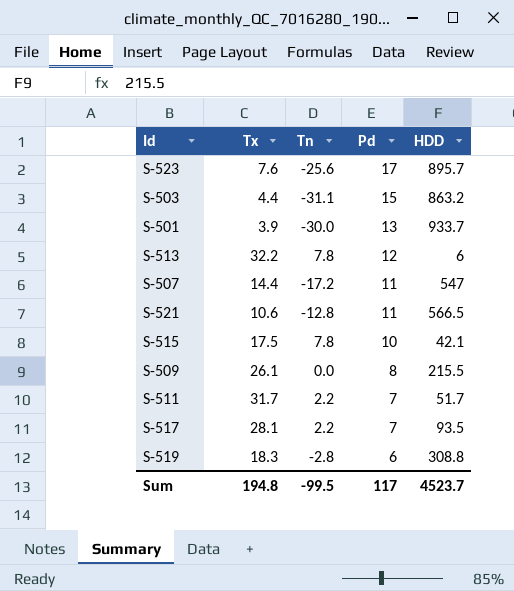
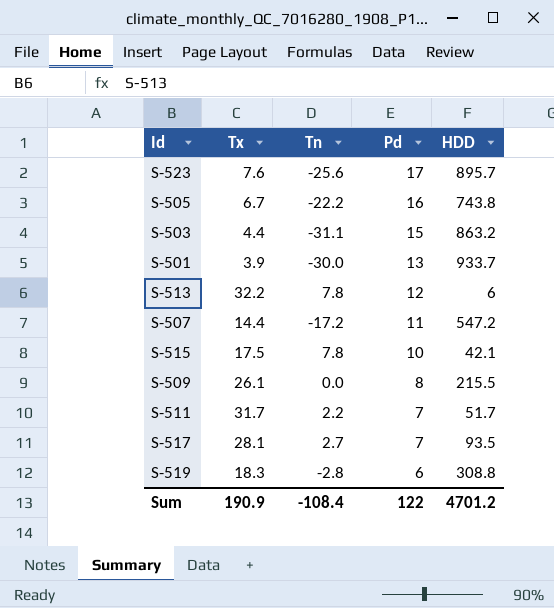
row S-521: 10.6 | -12.8 | 11 | 566.5 -> none
row S-505: none -> 6.7 | -22.2 | 16 | 743.8
S-507 | HDD: 547 -> 547.2
S-517 | Tn: 2.2 -> 2.7
Sum | Tx: 194.8 -> 190.9
Sum | Tn: -99.5 -> -108.4
Sum | Pd: 117 -> 122
Sum | HDD: 4523.7 -> 4701.2

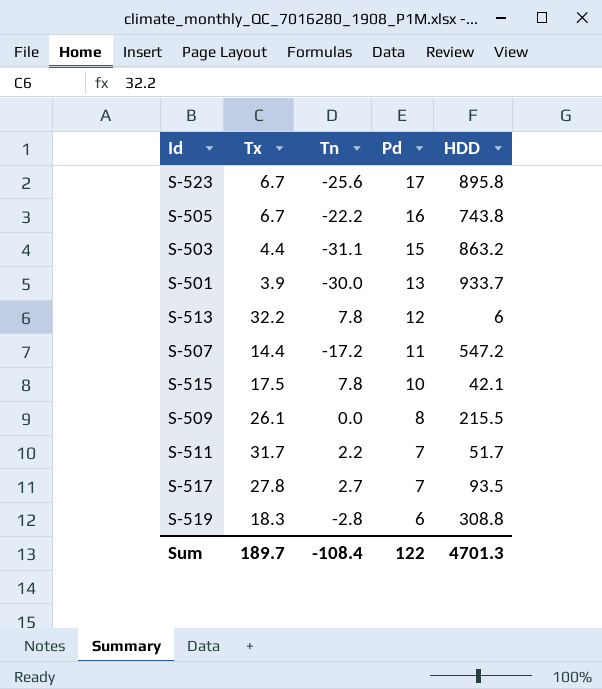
S-523 | Tx: 7.6 -> 6.7
S-523 | HDD: 895.7 -> 895.8
S-517 | Tx: 28.1 -> 27.8
Sum | Tx: 190.9 -> 189.7
Sum | HDD: 4701.2 -> 4701.3

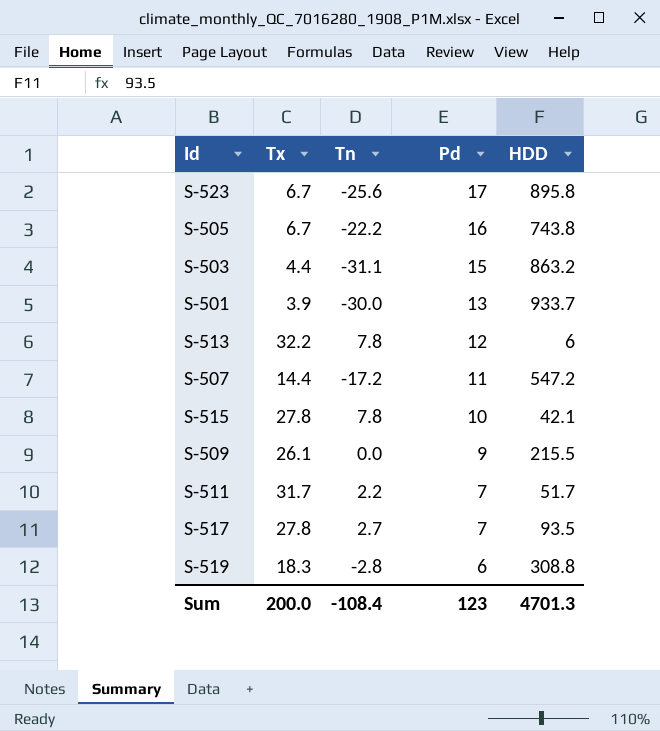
S-515 | Tx: 17.5 -> 27.8
S-509 | Pd: 8 -> 9
Sum | Tx: 189.7 -> 200.0
Sum | Pd: 122 -> 123

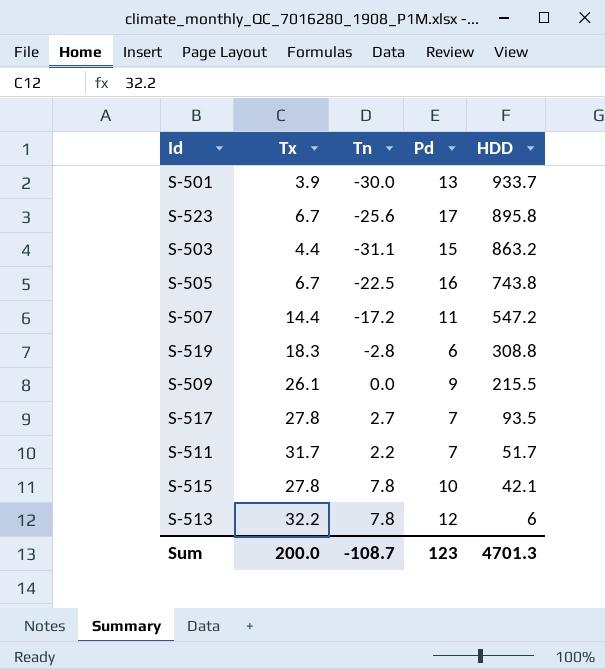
row order: Pd descending -> HDD descending
S-505 | Tn: -22.2 -> -22.5
Sum | Tn: -108.4 -> -108.7

